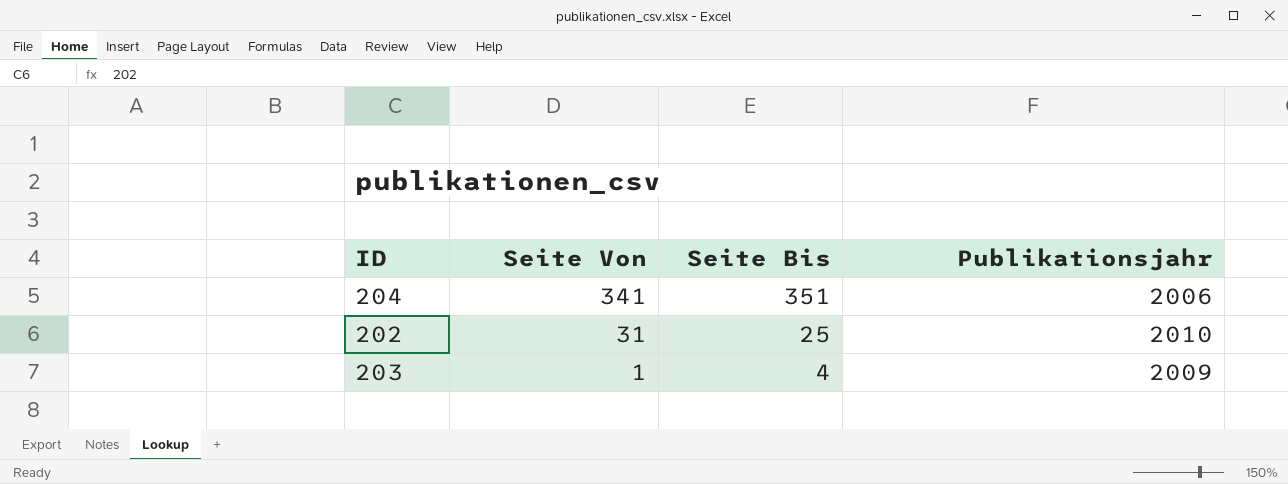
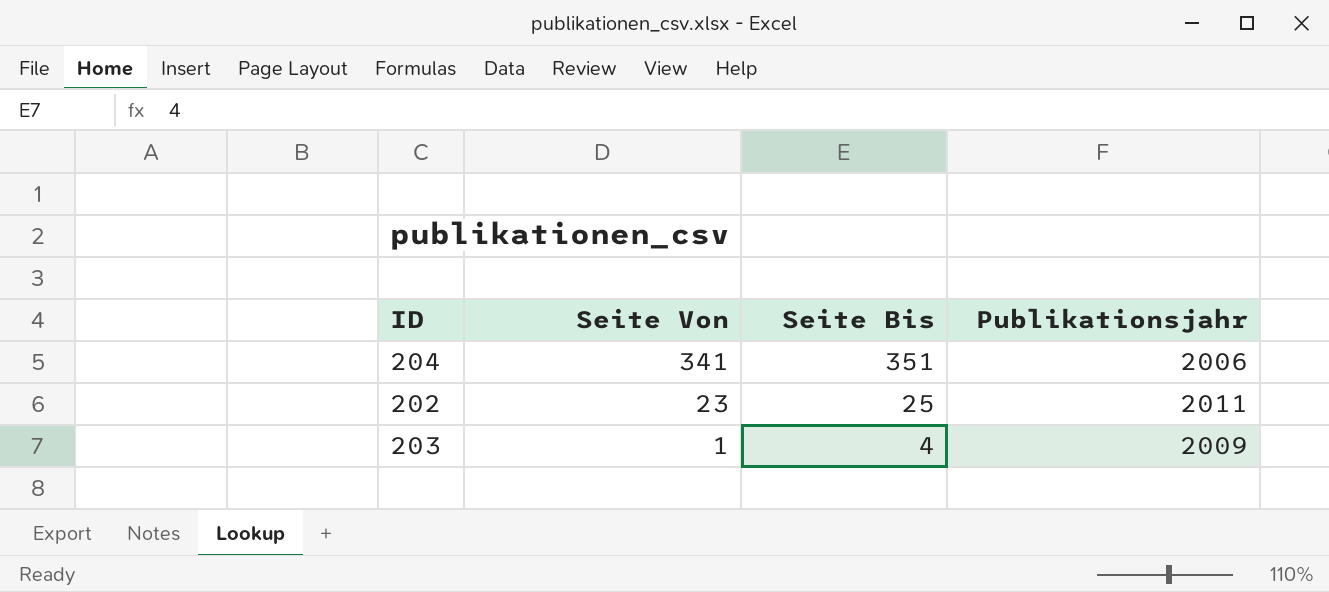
202 | Seite Von: 31 -> 23
202 | Publikationsjahr: 2010 -> 2011

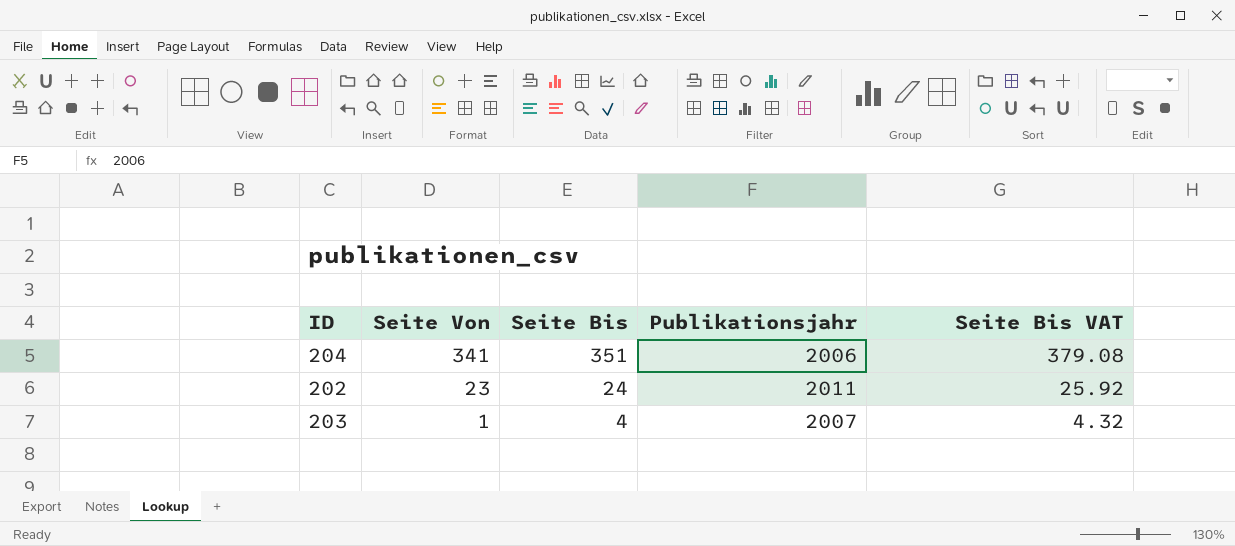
column Seite Bis VAT | formula: none -> [Seite Bis] * 1.08
202 | Seite Bis: 25 -> 24
203 | Publikationsjahr: 2009 -> 2007

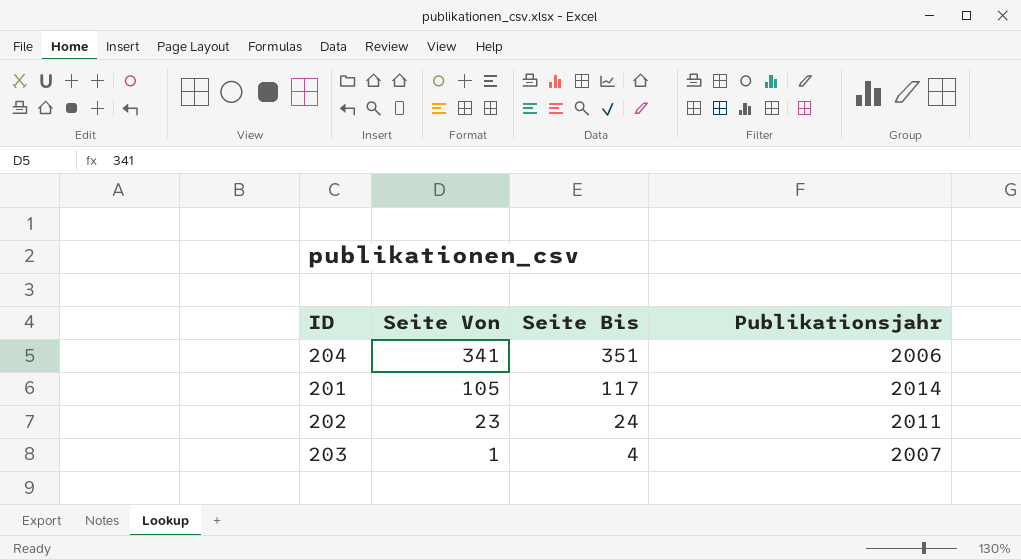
column Seite Bis VAT | formula: [Seite Bis] * 1.08 -> none
row 201: none -> 105 | 117 | 2014

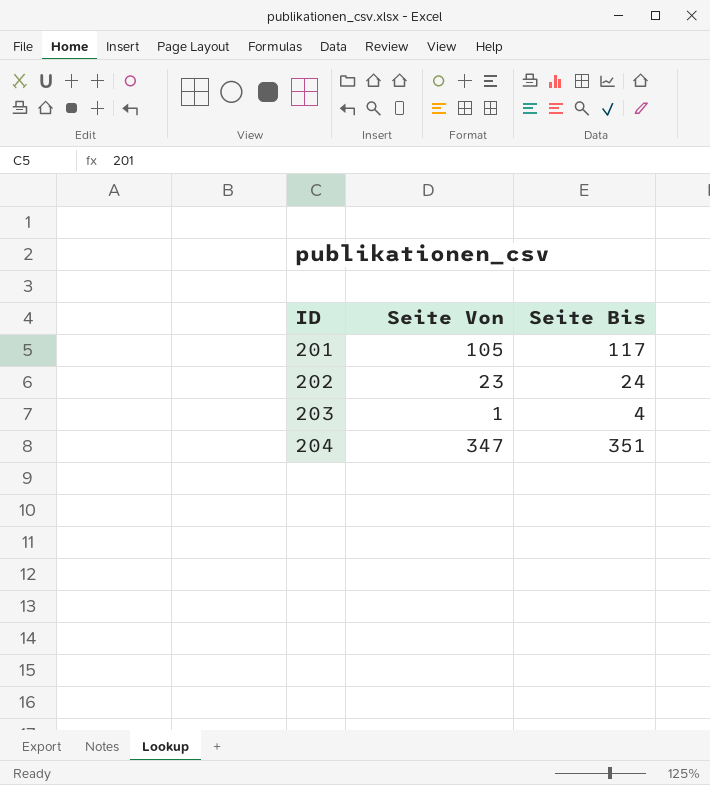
row order: Seite Von descending -> ID ascending
column Publikationsjahr | position: 4 -> none
204 | Seite Von: 341 -> 347

